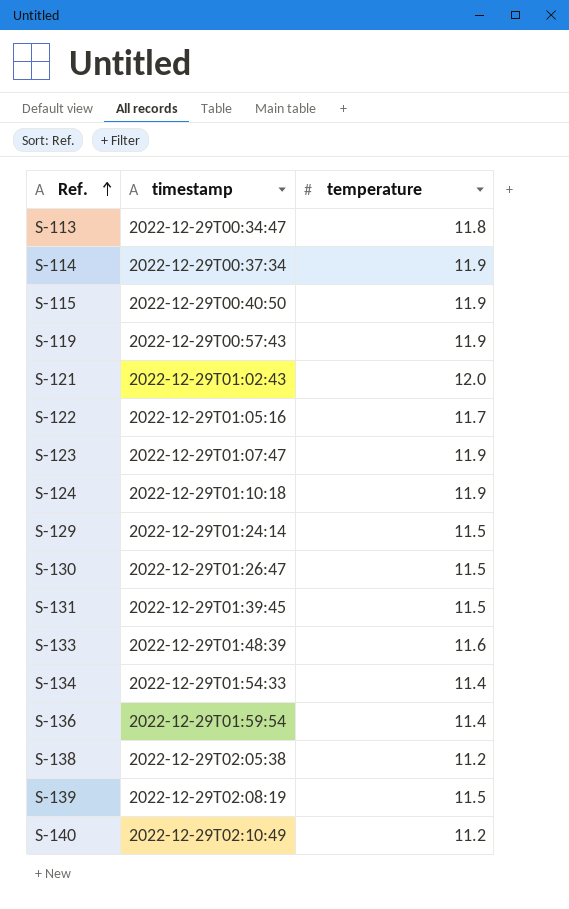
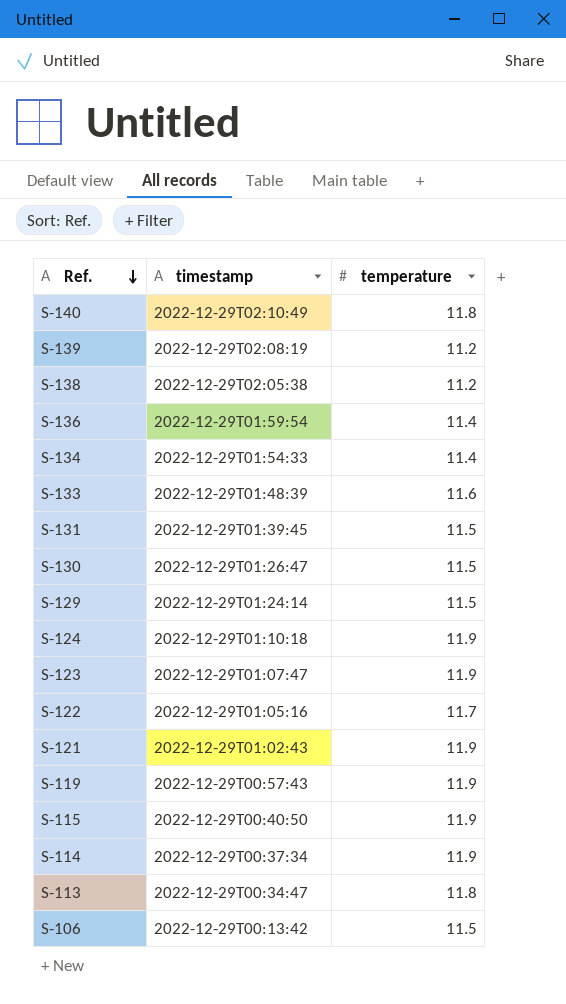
row order: Ref. ascending -> Ref. descending
S-140 | temperature: 11.2 -> 11.8
S-139 | temperature: 11.5 -> 11.2
S-121 | temperature: 12.0 -> 11.9
row S-106: none -> 2022-12-29T00:13:42 | 11.5

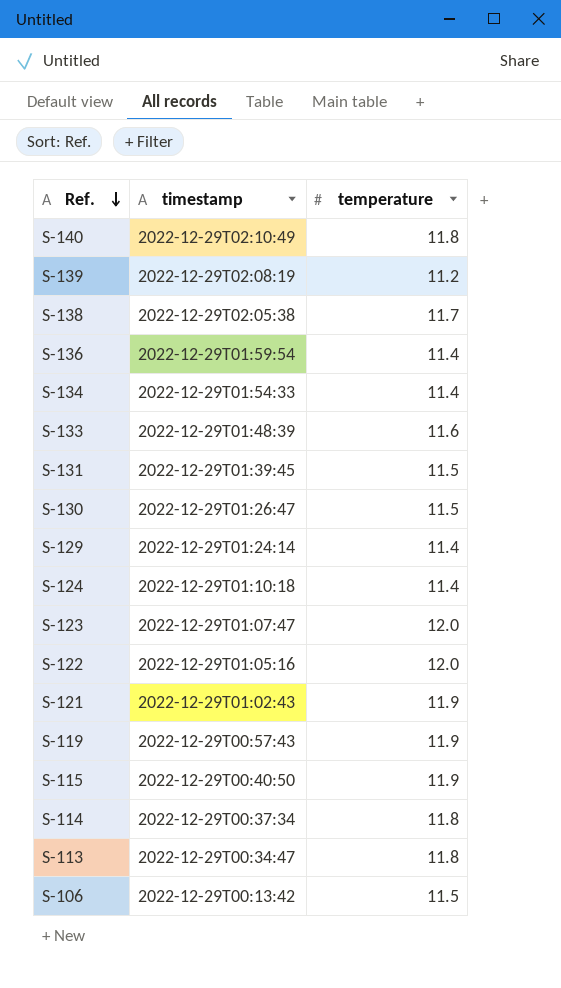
S-138 | temperature: 11.2 -> 11.7
S-129 | temperature: 11.5 -> 11.4
S-124 | temperature: 11.9 -> 11.4
S-123 | temperature: 11.9 -> 12.0
S-122 | temperature: 11.7 -> 12.0
S-114 | temperature: 11.9 -> 11.8

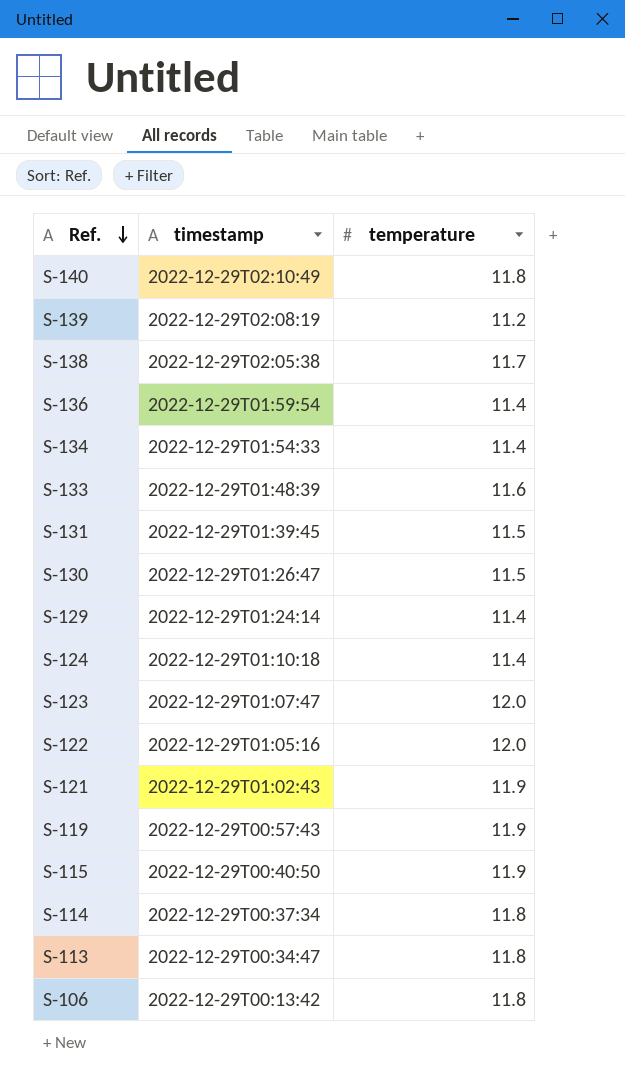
S-106 | temperature: 11.5 -> 11.8

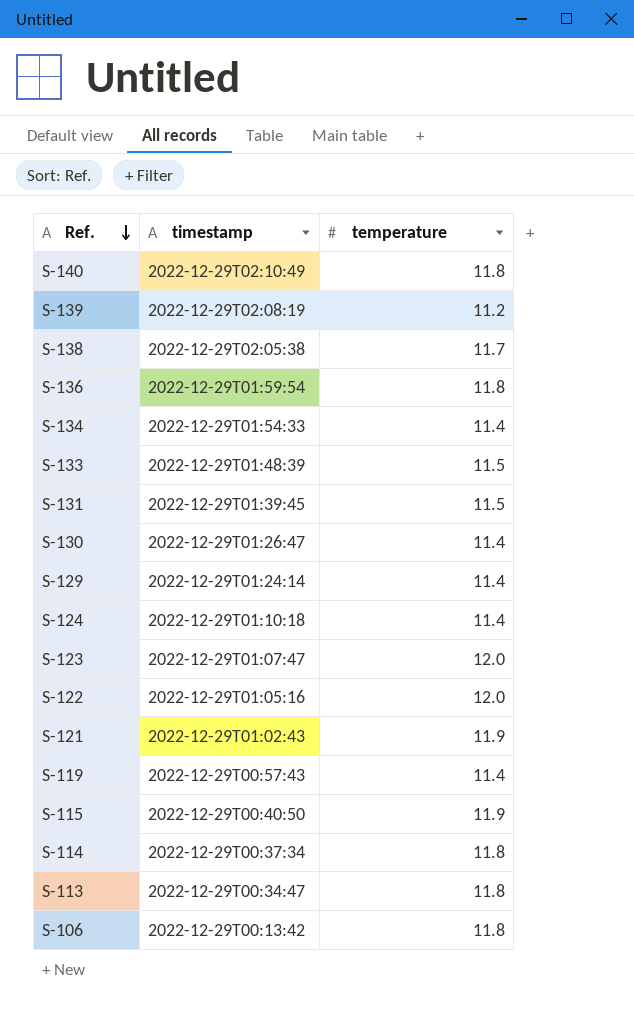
S-136 | temperature: 11.4 -> 11.8
S-133 | temperature: 11.6 -> 11.5
S-130 | temperature: 11.5 -> 11.4
S-119 | temperature: 11.9 -> 11.4

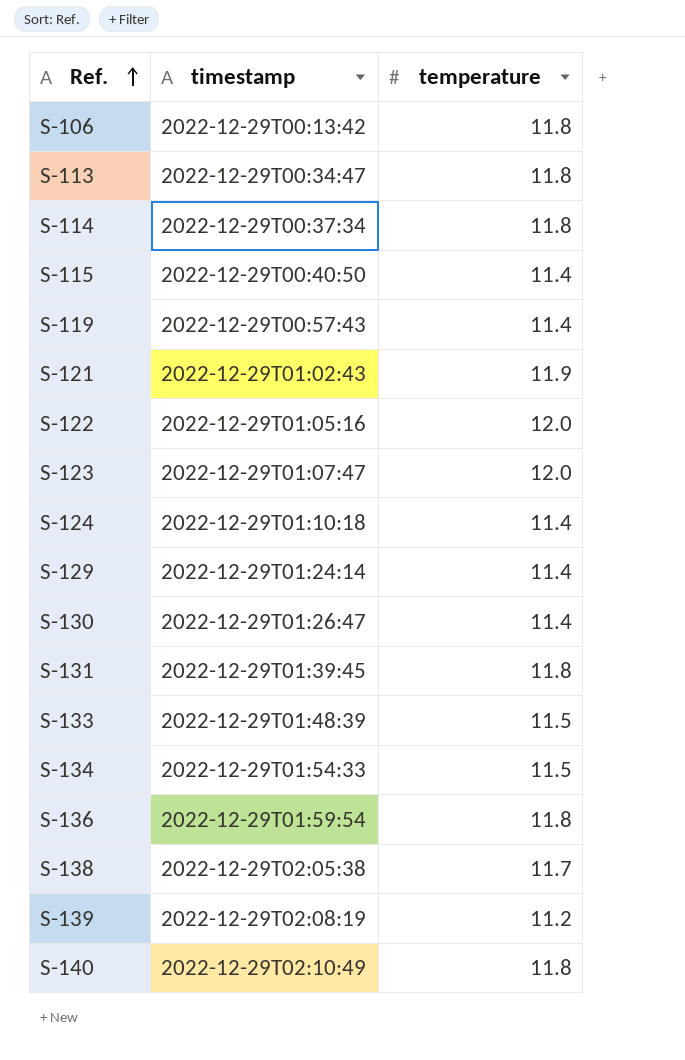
row order: Ref. descending -> Ref. ascending
S-115 | temperature: 11.9 -> 11.4
S-131 | temperature: 11.5 -> 11.8
S-134 | temperature: 11.4 -> 11.5

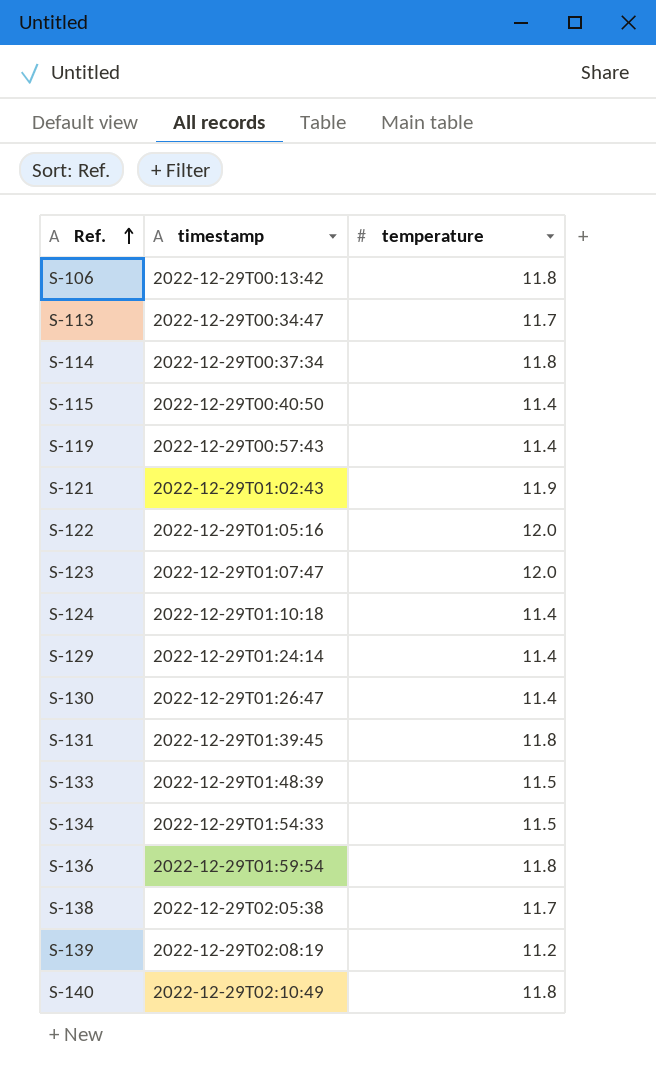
S-113 | temperature: 11.8 -> 11.7

